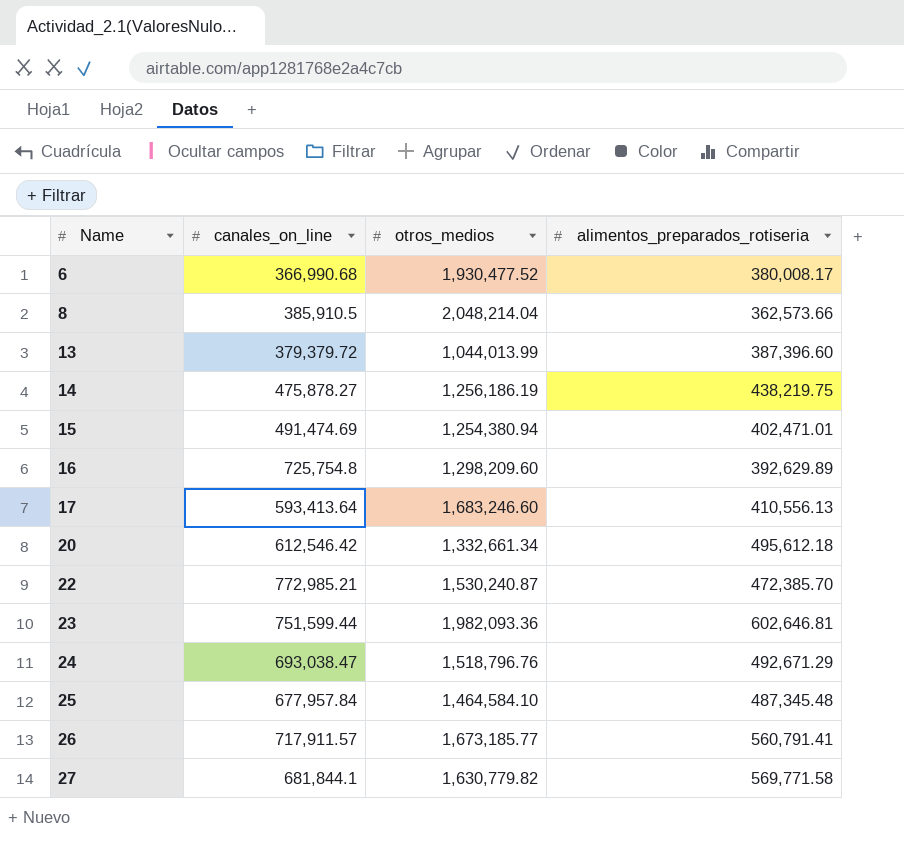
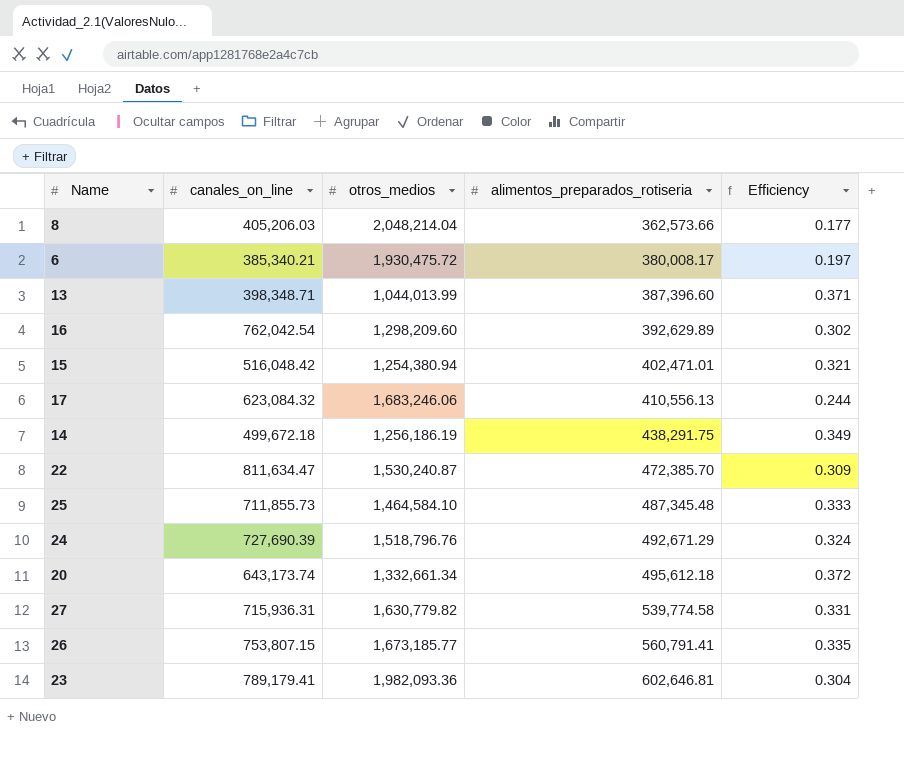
row order: Name ascending -> alimentos_preparados_rotiseria ascending
column Efficiency | formula: none -> [alimentos_preparados_rotiseria] / [otros_medios]
8 | canales_on_line: 385,910.5 -> 405,206.03
6 | canales_on_line: 366,990.68 -> 385,340.21
6 | otros_medios: 1,930,477.52 -> 1,930,475.72
13 | canales_on_line: 379,379.72 -> 398,348.71
16 | canales_on_line: 725,754.8 -> 762,042.54
15 | canales_on_line: 491,474.69 -> 516,048.42
17 | canales_on_line: 593,413.64 -> 623,084.32
17 | otros_medios: 1,683,246.60 -> 1,683,246.06
14 | canales_on_line: 475,878.27 -> 499,672.18
14 | alimentos_preparados_rotiseria: 438,219.75 -> 438,291.75
22 | canales_on_line: 772,985.21 -> 811,634.47
25 | canales_on_line: 677,957.84 -> 711,855.73
24 | canales_on_line: 693,038.47 -> 727,690.39
20 | canales_on_line: 612,546.42 -> 643,173.74
27 | canales_on_line: 681,844.1 -> 715,936.31
27 | alimentos_preparados_rotiseria: 569,771.58 -> 539,774.58
26 | canales_on_line: 717,911.57 -> 753,807.15
23 | canales_on_line: 751,599.44 -> 789,179.41

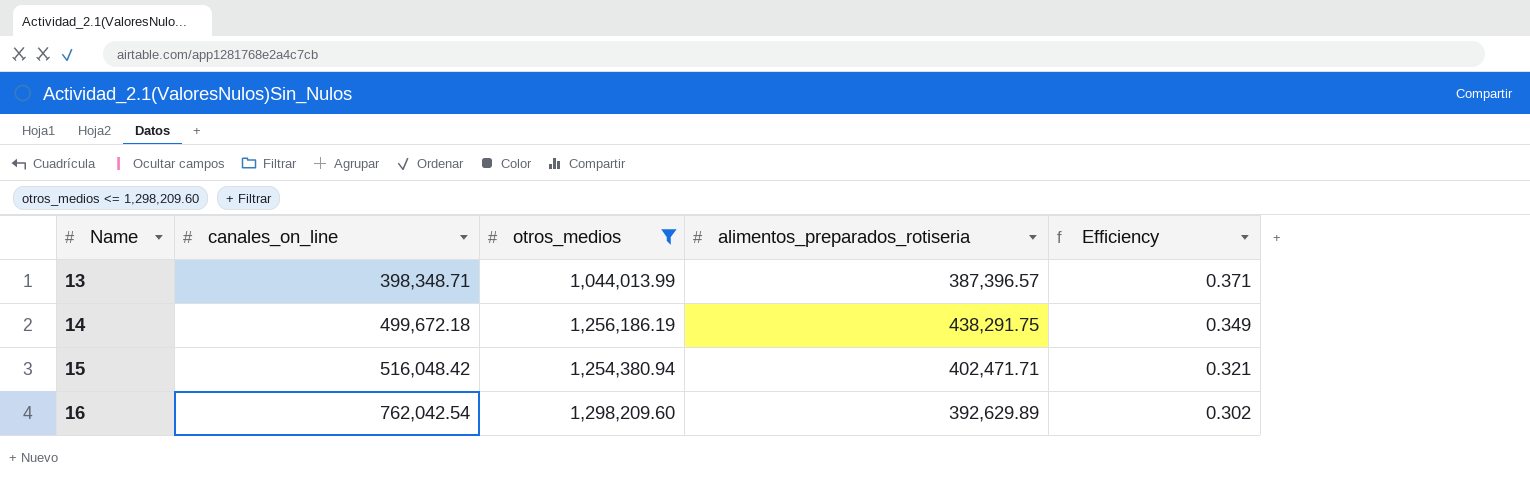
filter: none -> otros_medios <= 1,298,209.60
row order: alimentos_preparados_rotiseria ascending -> Name ascending
13 | alimentos_preparados_rotiseria: 387,396.60 -> 387,396.57
15 | alimentos_preparados_rotiseria: 402,471.01 -> 402,471.71

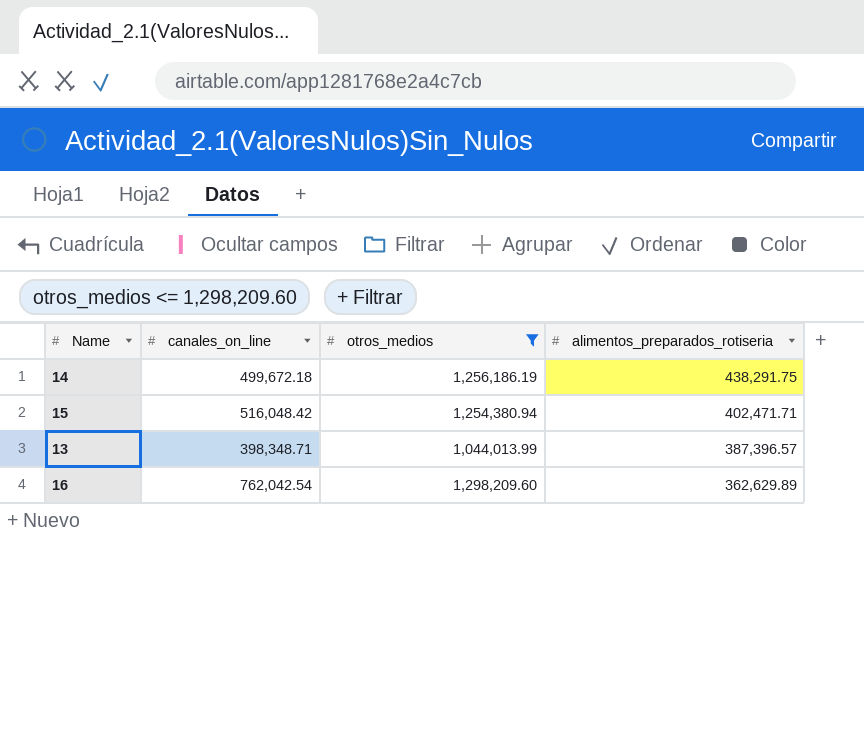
row order: Name ascending -> alimentos_preparados_rotiseria descending
column Efficiency | formula: [alimentos_preparados_rotiseria] / [otros_medios] -> none
16 | alimentos_preparados_rotiseria: 392,629.89 -> 362,629.89

